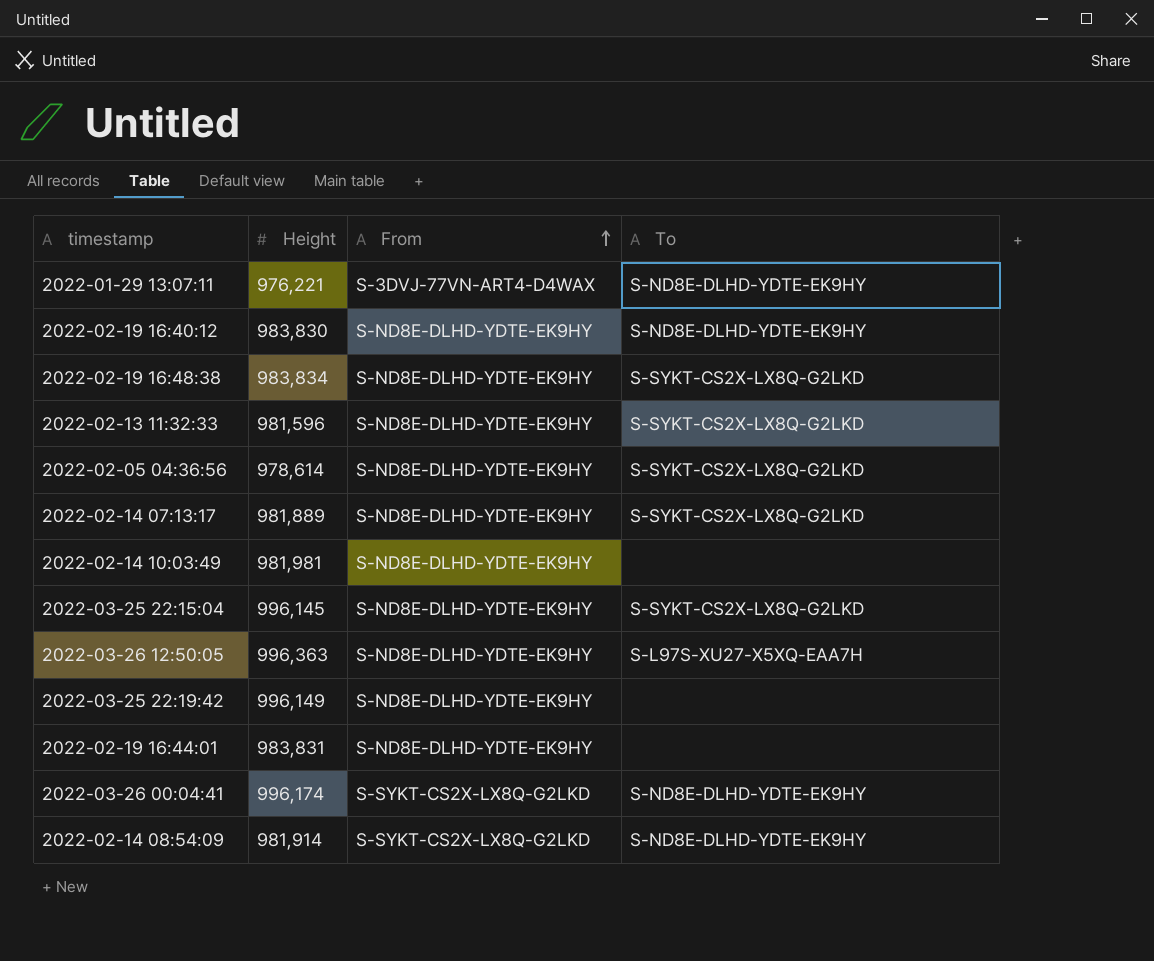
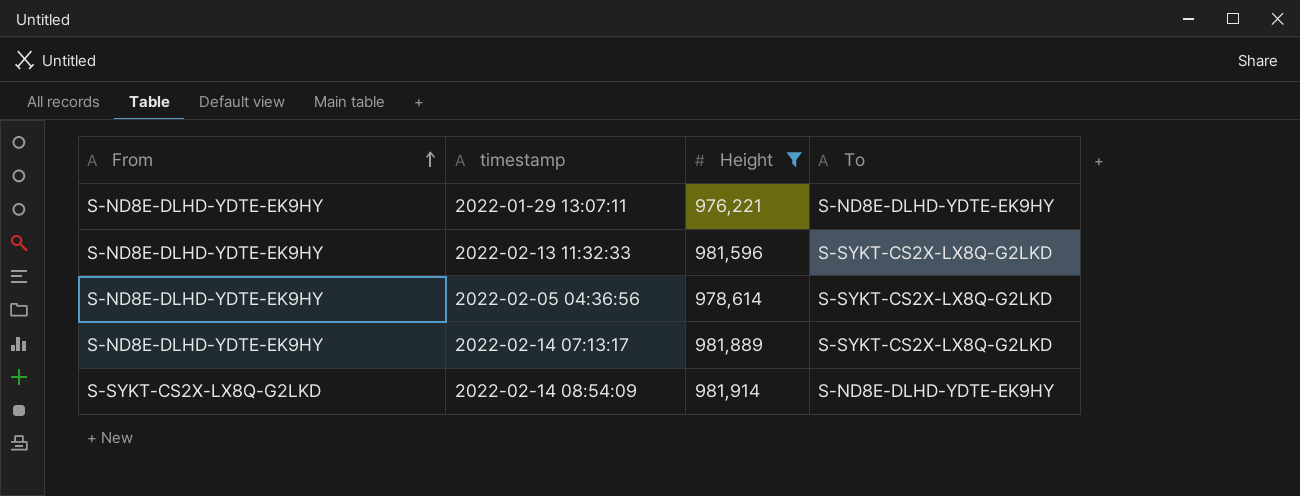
filter: none -> Height <= 981,914
column From | position: 3 -> 1
2022-01-29 13:07:11 | From: S-3DVJ-77VN-ART4-D4WAX -> S-ND8E-DLHD-YDTE-EK9HY

